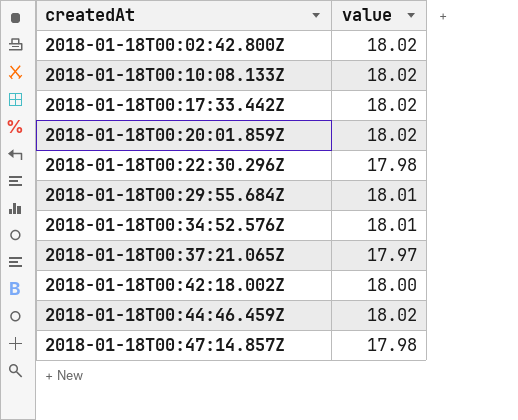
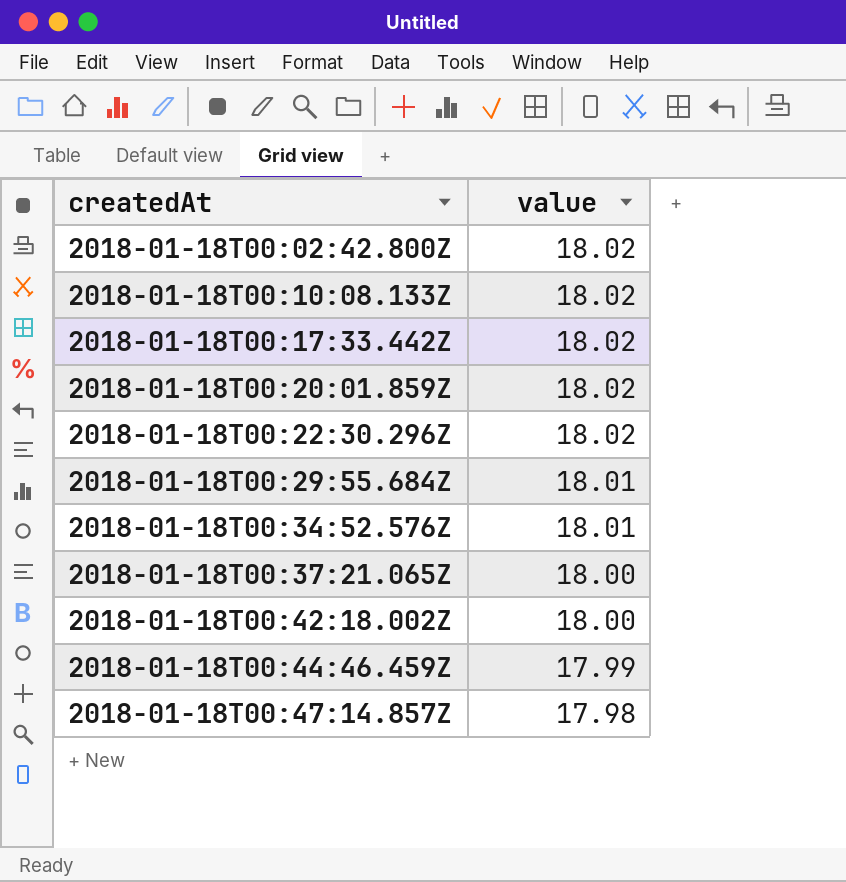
2018-01-18T00:22:30.296Z | value: 17.98 -> 18.02
2018-01-18T00:37:21.065Z | value: 17.97 -> 18.00
2018-01-18T00:44:46.459Z | value: 18.02 -> 17.99

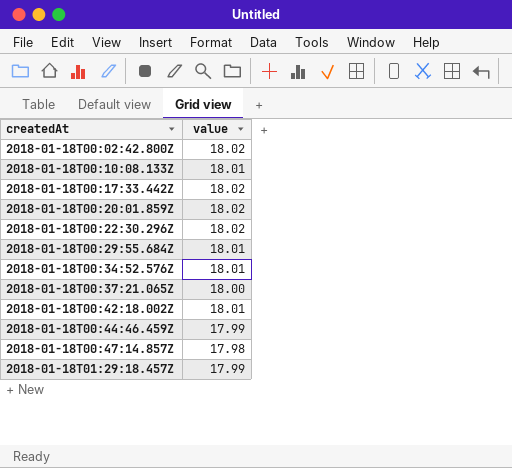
2018-01-18T00:10:08.133Z | value: 18.02 -> 18.01
2018-01-18T00:42:18.002Z | value: 18.00 -> 18.01
row 2018-01-18T01:29:18.457Z: none -> 17.99

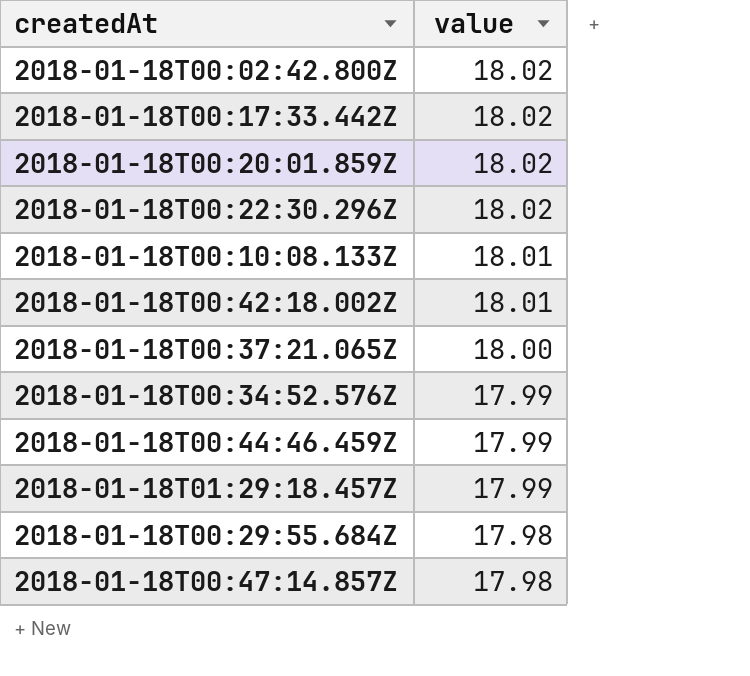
row order: createdAt ascending -> value descending
2018-01-18T00:34:52.576Z | value: 18.01 -> 17.99
2018-01-18T00:29:55.684Z | value: 18.01 -> 17.98

